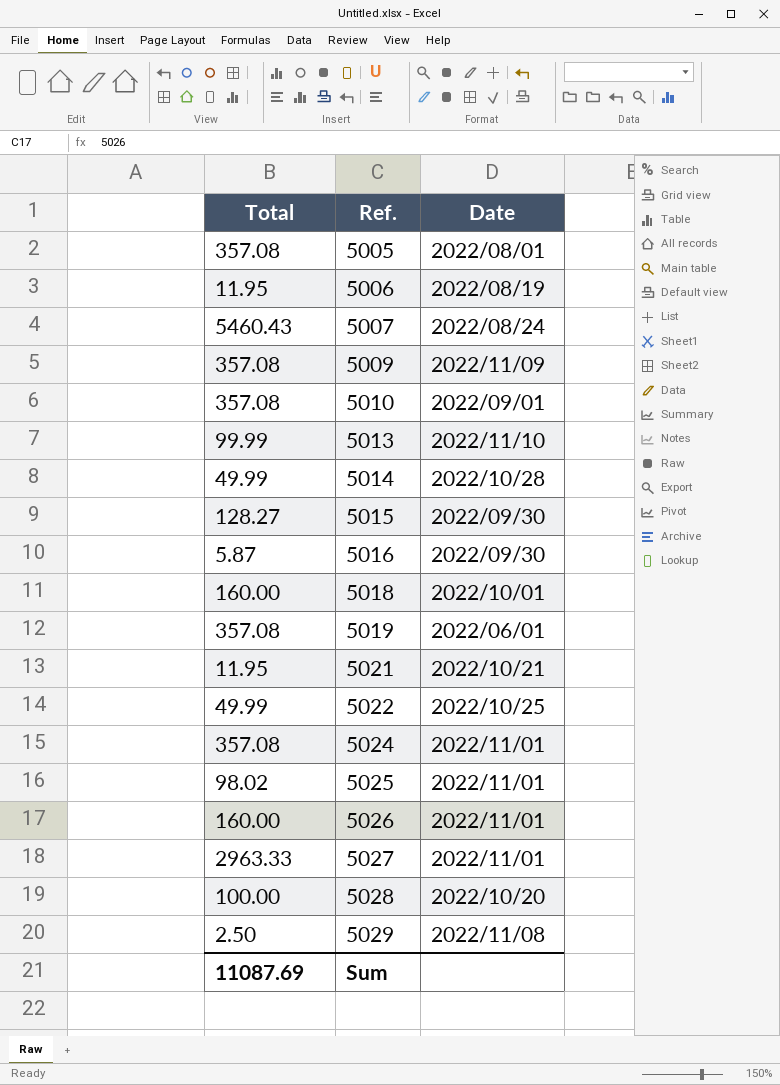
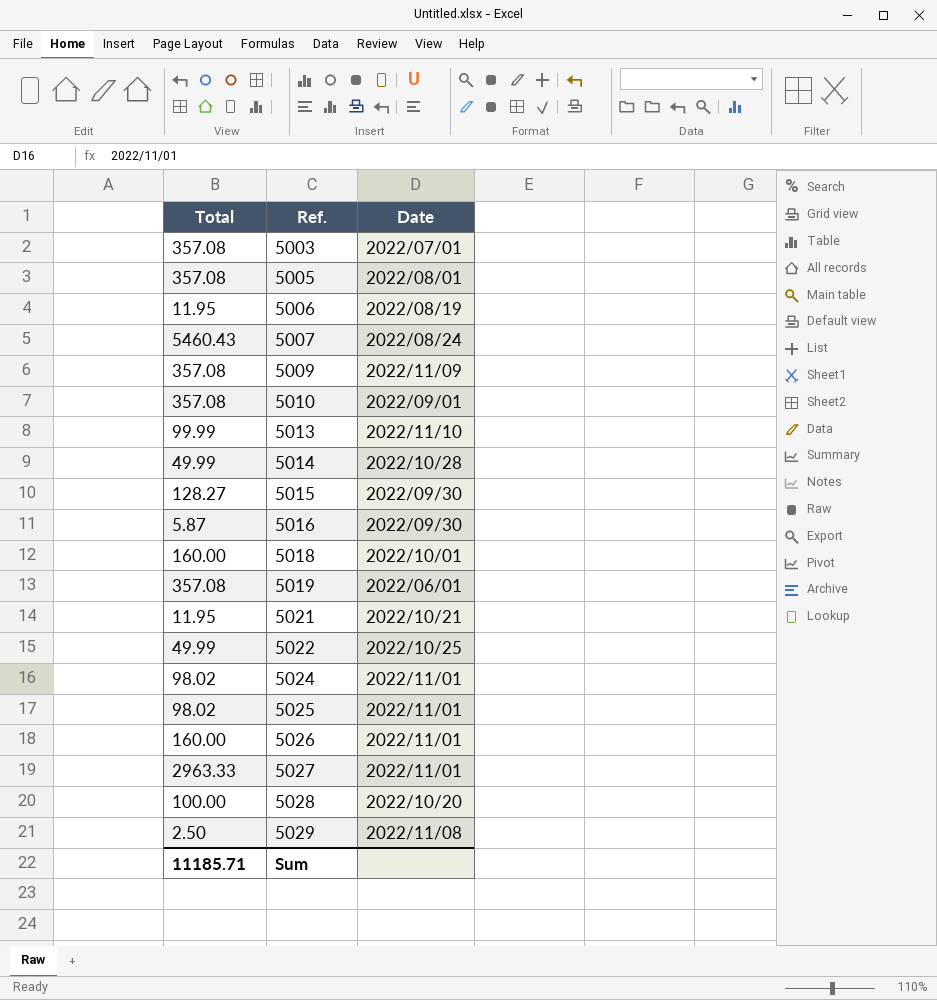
row 5003: none -> 357.08 | 2022/07/01
5024 | Total: 357.08 -> 98.02
Sum | Total: 11087.69 -> 11185.71

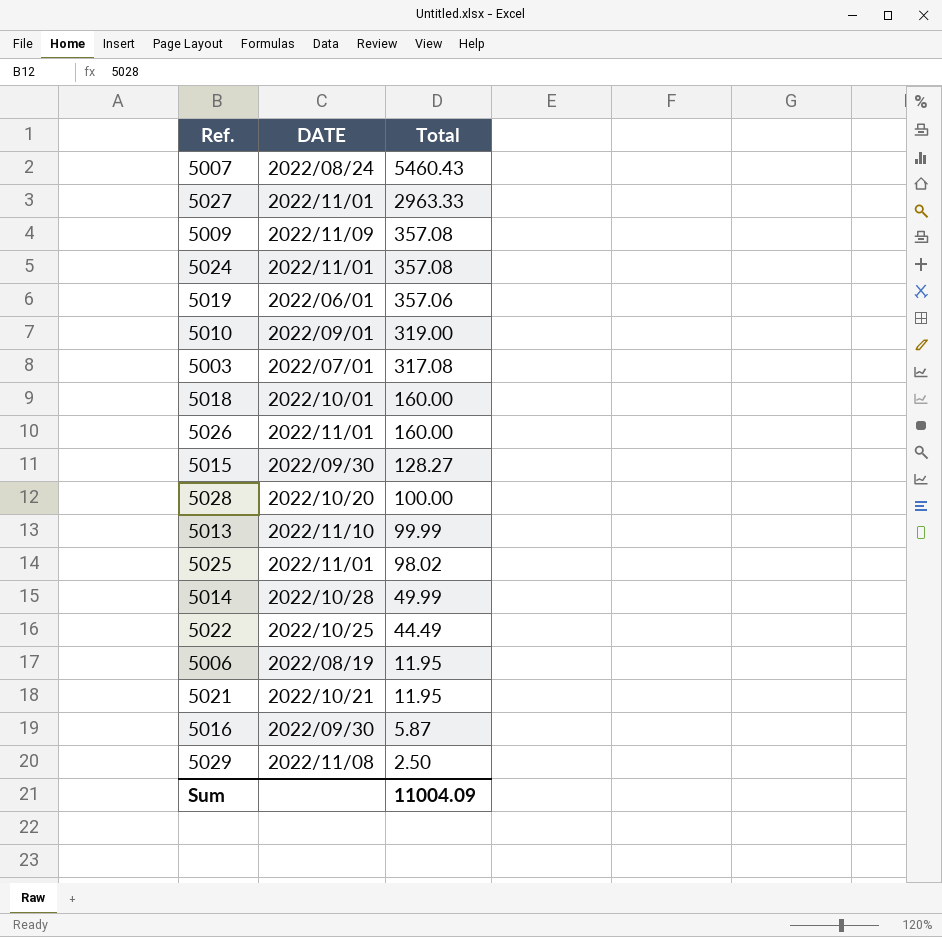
row order: Ref. ascending -> Total descending
column name: Date -> DATE
column Total | position: 1 -> 3
row 5005: 357.08 | 2022/08/01 -> none
5024 | Total: 98.02 -> 357.08
5019 | Total: 357.08 -> 357.06
5010 | Total: 357.08 -> 319.00
5003 | Total: 357.08 -> 317.08
5022 | Total: 49.99 -> 44.49
Sum | Total: 11185.71 -> 11004.09

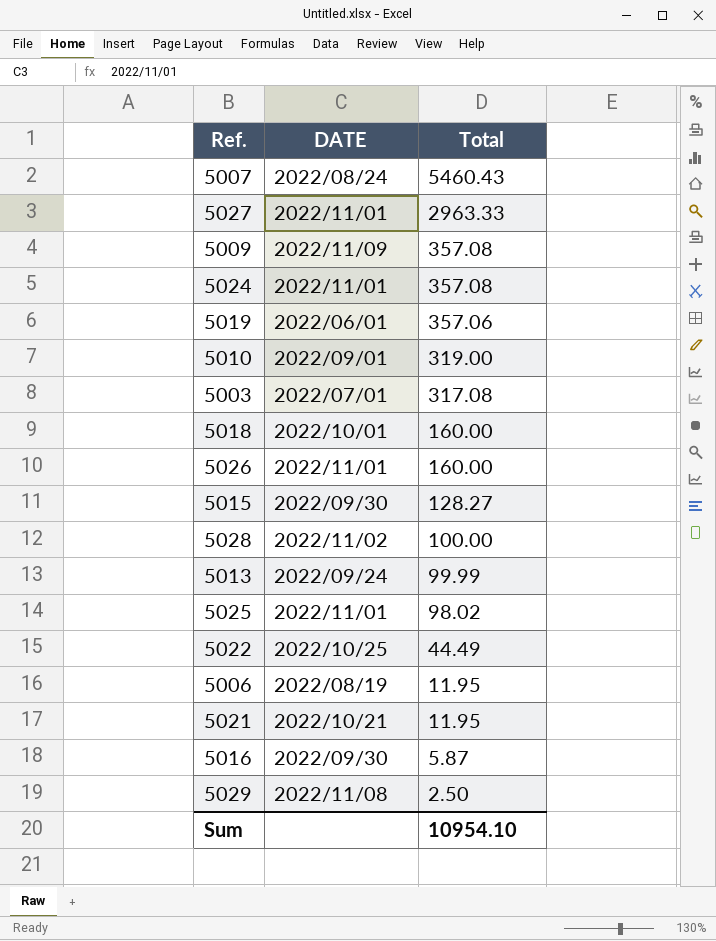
row 5014: 2022/10/28 | 49.99 -> none
5028 | DATE: 2022/10/20 -> 2022/11/02
5013 | DATE: 2022/11/10 -> 2022/09/24
Sum | Total: 11004.09 -> 10954.10

